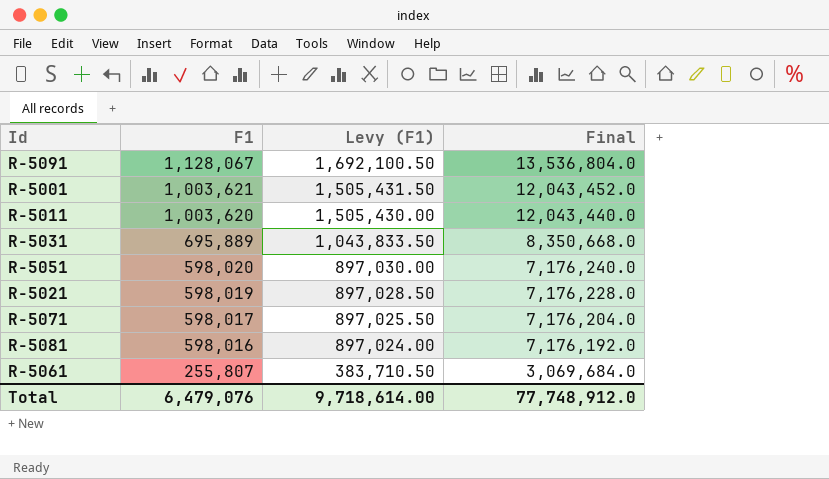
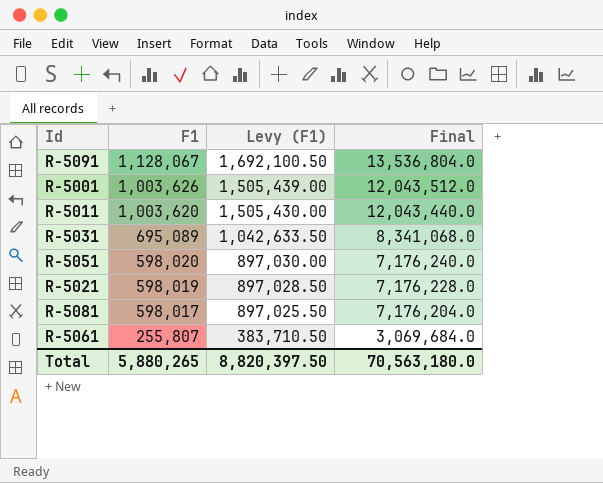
row R-5071: 598,017 | 897,025.50 | 7,176,204.0 -> none
R-5001 | F1: 1,003,621 -> 1,003,626
R-5001 | Levy (F1): 1,505,431.50 -> 1,505,439.00
R-5001 | Final: 12,043,452.0 -> 12,043,512.0
R-5031 | F1: 695,889 -> 695,089
R-5031 | Levy (F1): 1,043,833.50 -> 1,042,633.50
R-5031 | Final: 8,350,668.0 -> 8,341,068.0
R-5081 | F1: 598,016 -> 598,017
R-5081 | Levy (F1): 897,024.00 -> 897,025.50
R-5081 | Final: 7,176,192.0 -> 7,176,204.0
Total | F1: 6,479,076 -> 5,880,265
Total | Levy (F1): 9,718,614.00 -> 8,820,397.50
Total | Final: 77,748,912.0 -> 70,563,180.0

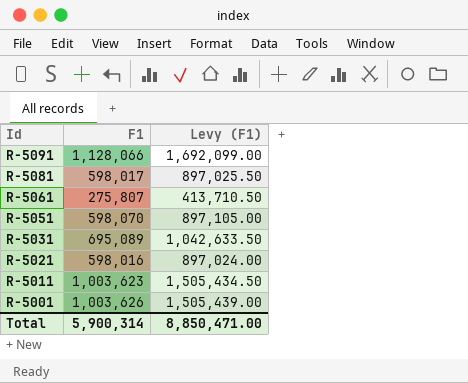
row order: F1 descending -> Id descending
column Final | formula: [F1] * 12 -> none
R-5091 | F1: 1,128,067 -> 1,128,066
R-5091 | Levy (F1): 1,692,100.50 -> 1,692,099.00
R-5061 | F1: 255,807 -> 275,807
R-5061 | Levy (F1): 383,710.50 -> 413,710.50
R-5051 | F1: 598,020 -> 598,070
R-5051 | Levy (F1): 897,030.00 -> 897,105.00
R-5021 | F1: 598,019 -> 598,016
R-5021 | Levy (F1): 897,028.50 -> 897,024.00
R-5011 | F1: 1,003,620 -> 1,003,623
R-5011 | Levy (F1): 1,505,430.00 -> 1,505,434.50
Total | F1: 5,880,265 -> 5,900,314
Total | Levy (F1): 8,820,397.50 -> 8,850,471.00

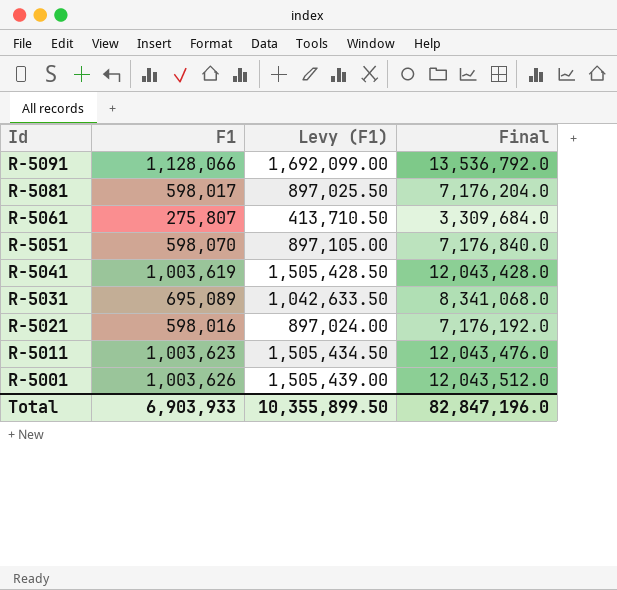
column Final | formula: none -> [F1] * 12
row R-5041: none -> 1,003,619 | 1,505,428.50 | 12,043,428.0
Total | F1: 5,900,314 -> 6,903,933
Total | Levy (F1): 8,850,471.00 -> 10,355,899.50

